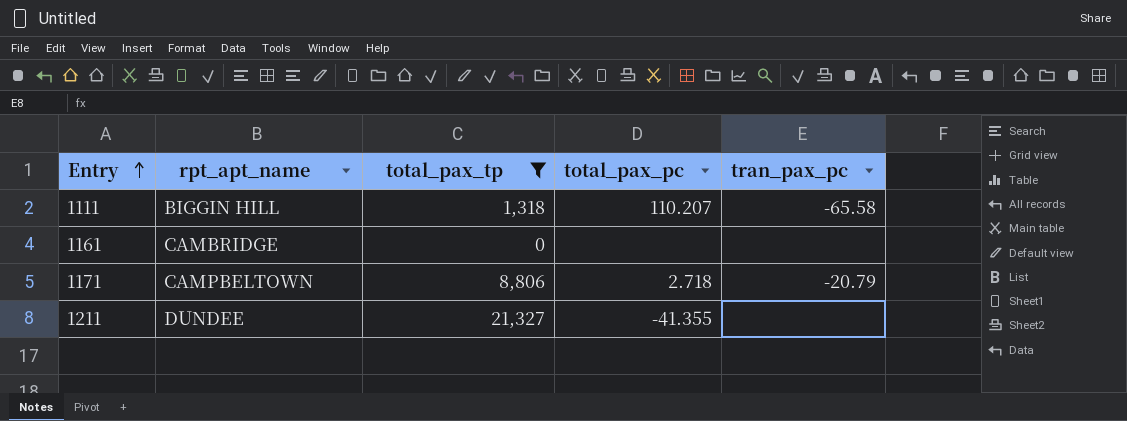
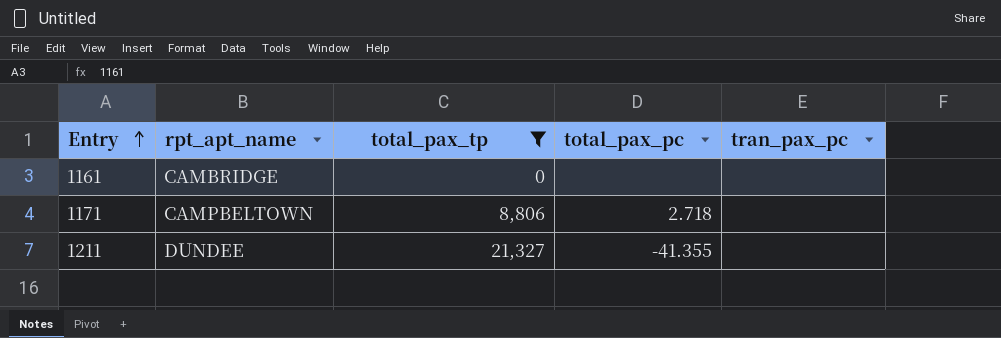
row 1111: BIGGIN HILL | 1,318 | 110.207 | -65.58 -> none
1171 | tran_pax_pc: -20.79 -> none

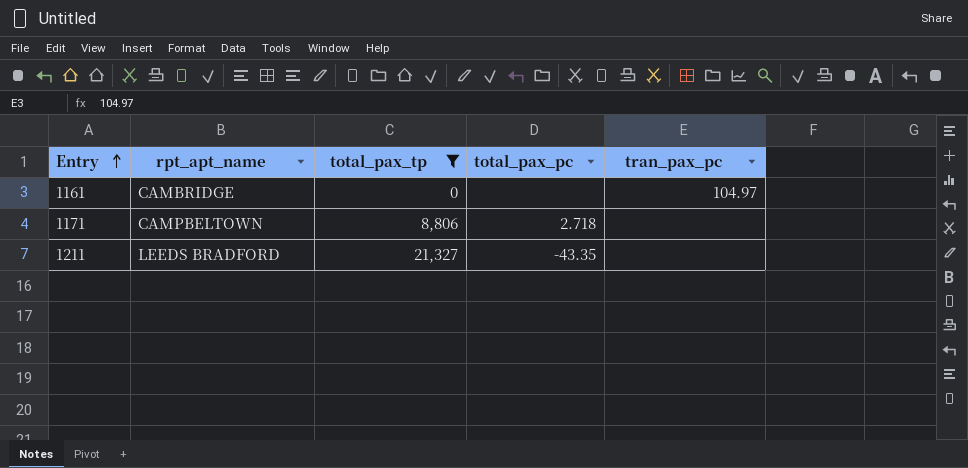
1161 | tran_pax_pc: none -> 104.97
1211 | rpt_apt_name: DUNDEE -> LEEDS BRADFORD
1211 | total_pax_pc: -41.355 -> -43.35

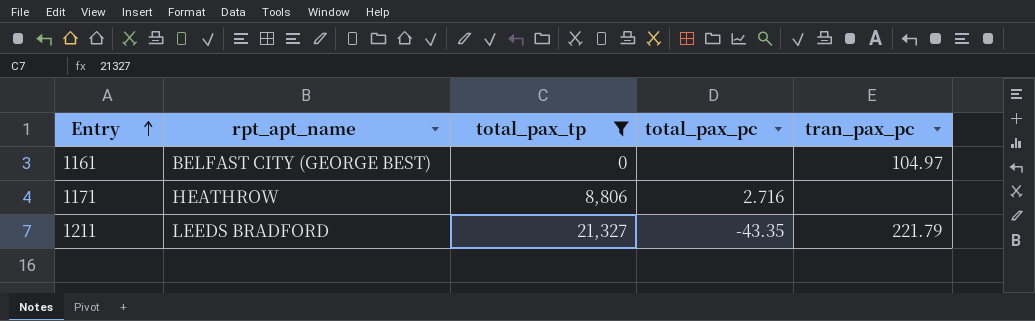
1161 | rpt_apt_name: CAMBRIDGE -> BELFAST CITY (GEORGE BEST)
1171 | rpt_apt_name: CAMPBELTOWN -> HEATHROW
1171 | total_pax_pc: 2.718 -> 2.716
1211 | tran_pax_pc: none -> 221.79

